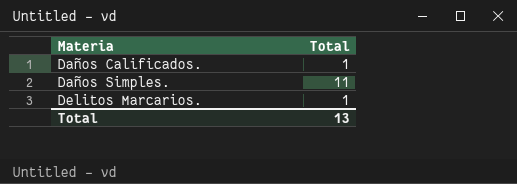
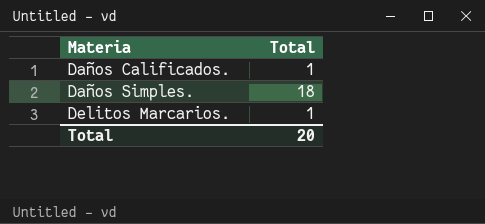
Daños Simples. | Total: 11 -> 18
Total | Total: 13 -> 20

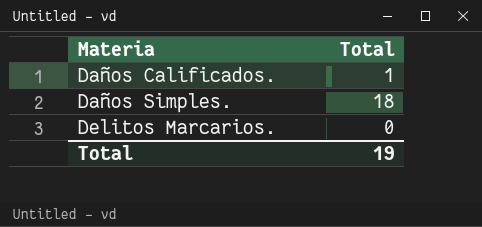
Delitos Marcarios. | Total: 1 -> 0
Total | Total: 20 -> 19

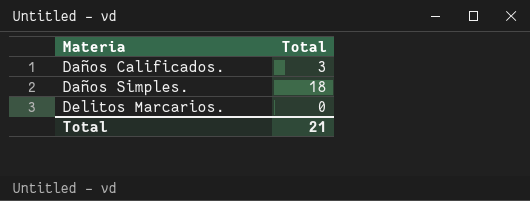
Daños Calificados. | Total: 1 -> 3
Total | Total: 19 -> 21

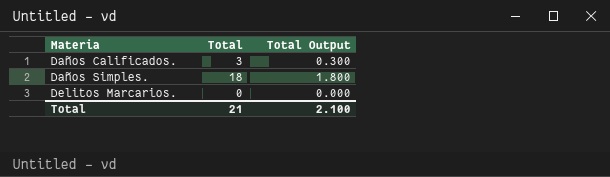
column Total Output | formula: none -> [Total] * 0.1

